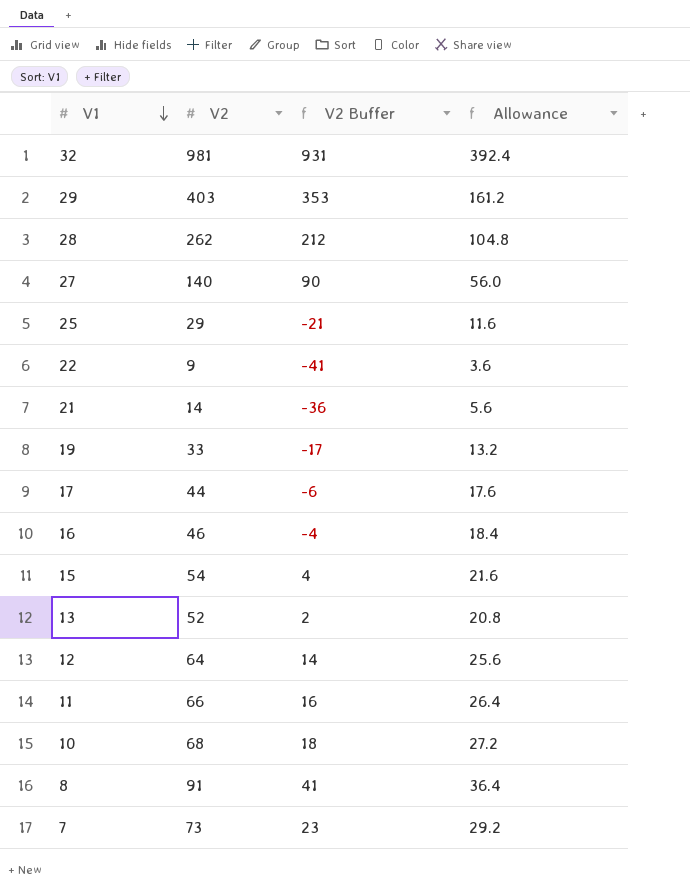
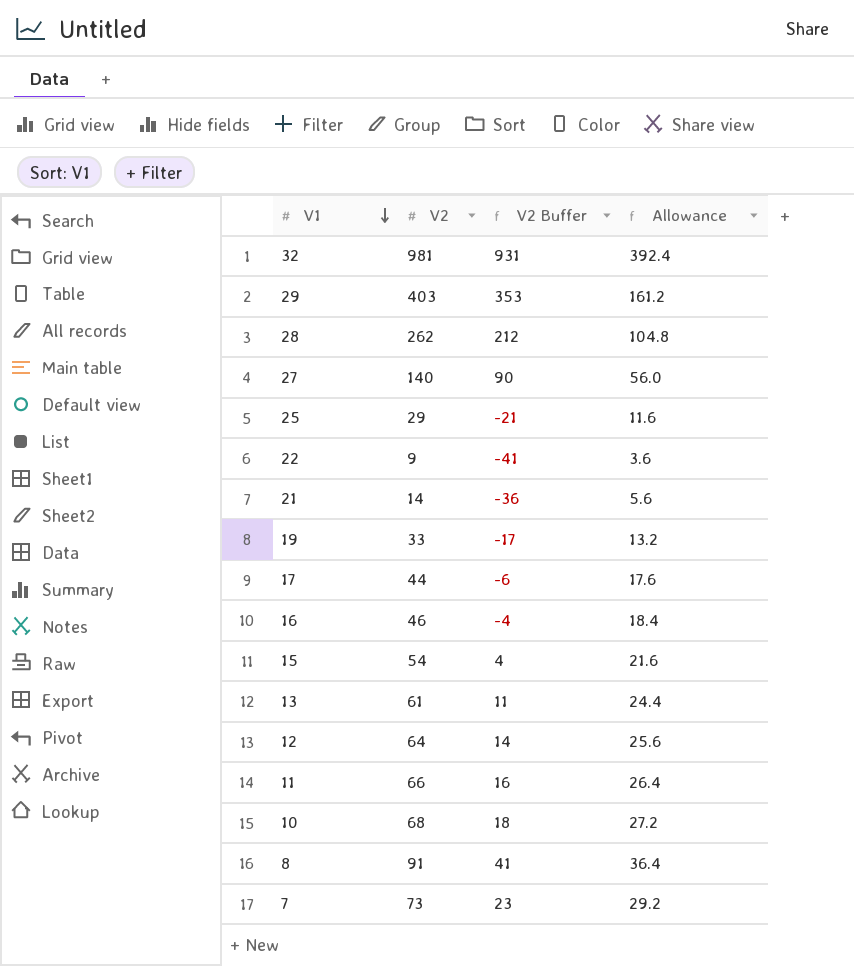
13 | V2: 52 -> 61
13 | V2 Buffer: 2 -> 11
13 | Allowance: 20.8 -> 24.4

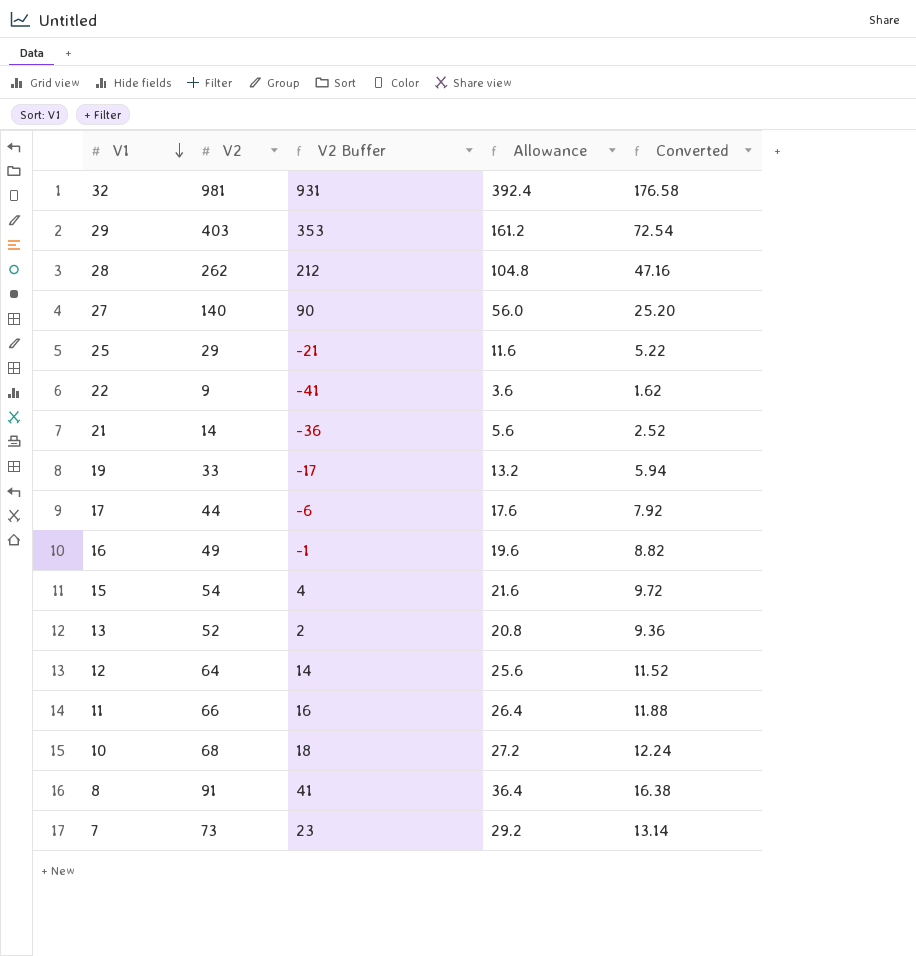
column Converted | formula: none -> [V2] * 0.18
16 | V2: 46 -> 49
16 | V2 Buffer: -4 -> -1
16 | Allowance: 18.4 -> 19.6
13 | V2: 61 -> 52
13 | V2 Buffer: 11 -> 2
13 | Allowance: 24.4 -> 20.8

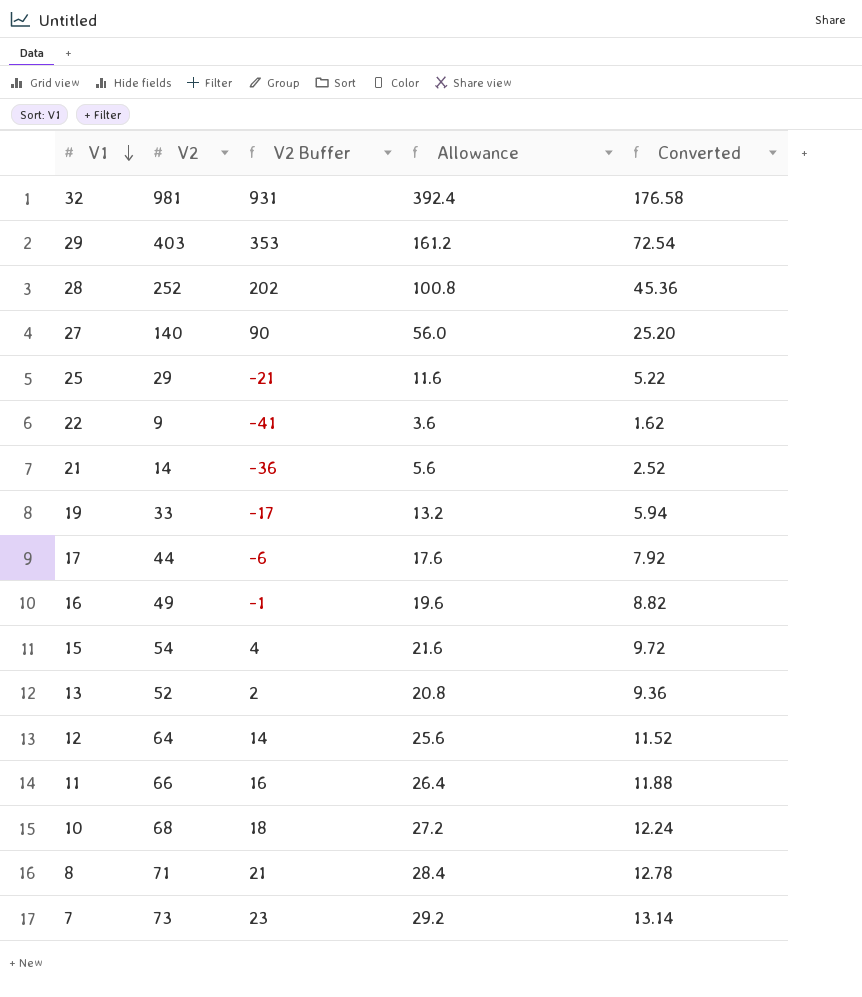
28 | V2: 262 -> 252
28 | V2 Buffer: 212 -> 202
28 | Allowance: 104.8 -> 100.8
28 | Converted: 47.16 -> 45.36
8 | V2: 91 -> 71
8 | V2 Buffer: 41 -> 21
8 | Allowance: 36.4 -> 28.4
8 | Converted: 16.38 -> 12.78

